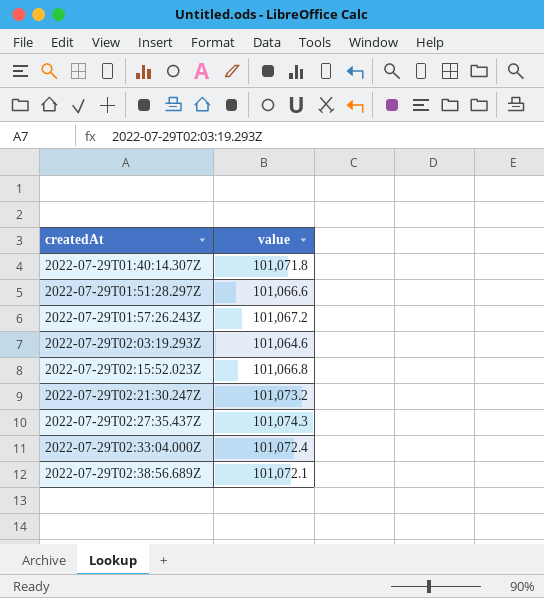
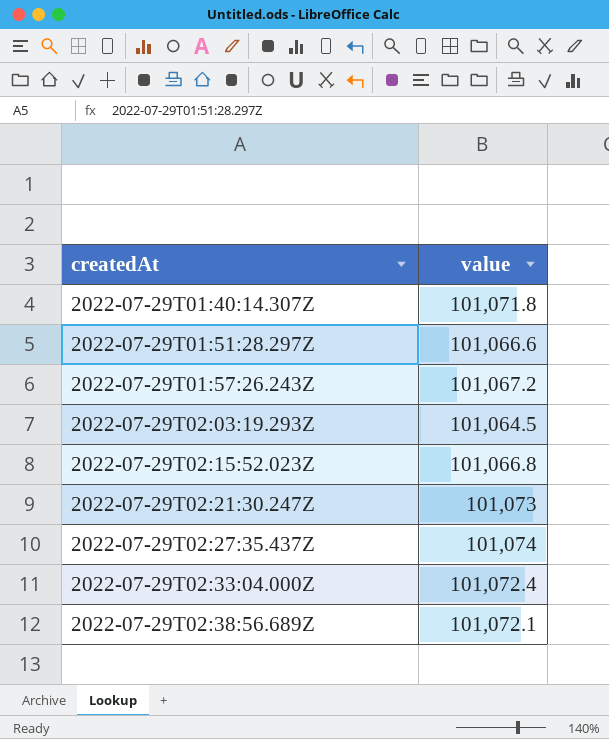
2022-07-29T02:03:19.293Z | value: 101,064.6 -> 101,064.5
2022-07-29T02:21:30.247Z | value: 101,073.2 -> 101,073
2022-07-29T02:27:35.437Z | value: 101,074.3 -> 101,074

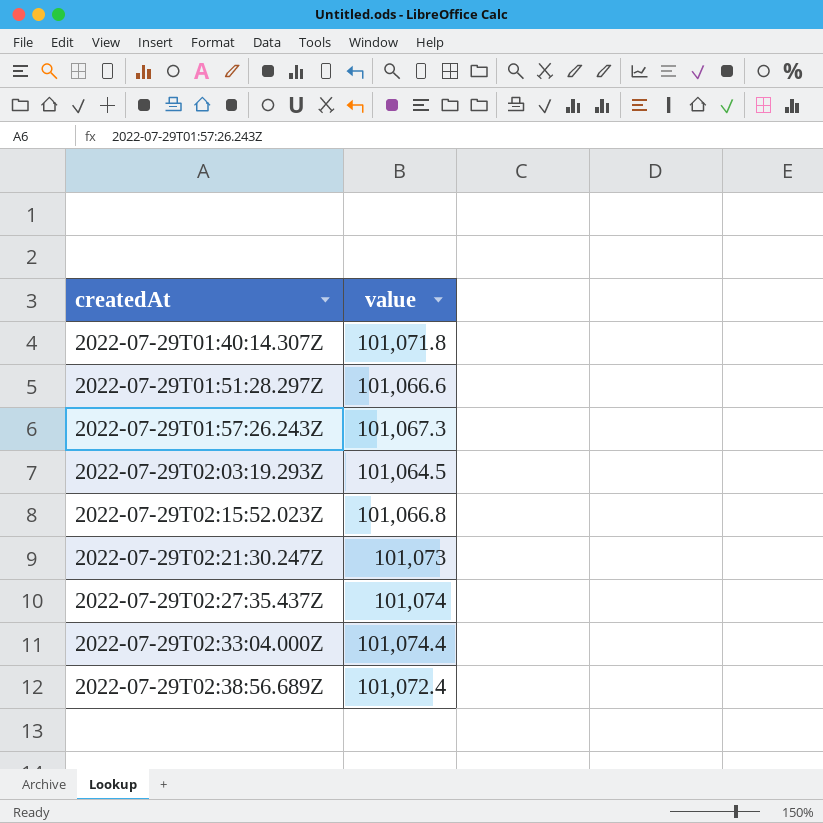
2022-07-29T01:57:26.243Z | value: 101,067.2 -> 101,067.3
2022-07-29T02:33:04.000Z | value: 101,072.4 -> 101,074.4
2022-07-29T02:38:56.689Z | value: 101,072.1 -> 101,072.4

